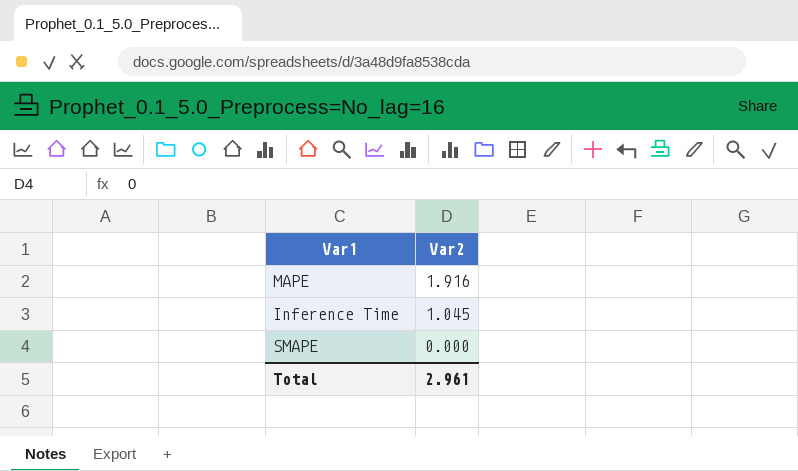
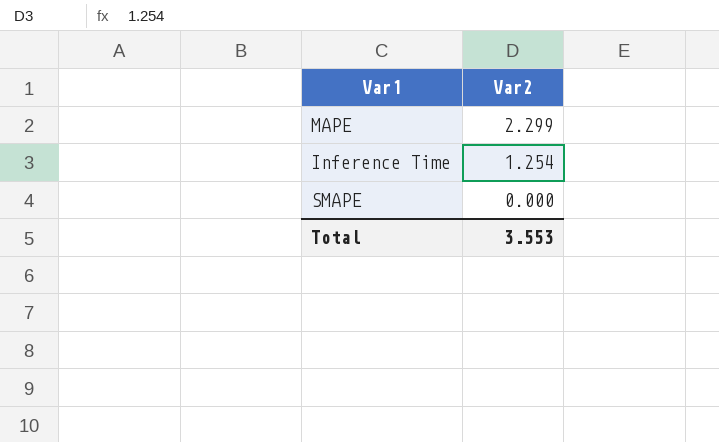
MAPE | Var2: 1.916 -> 2.299
Inference Time | Var2: 1.045 -> 1.254
Total | Var2: 2.961 -> 3.553

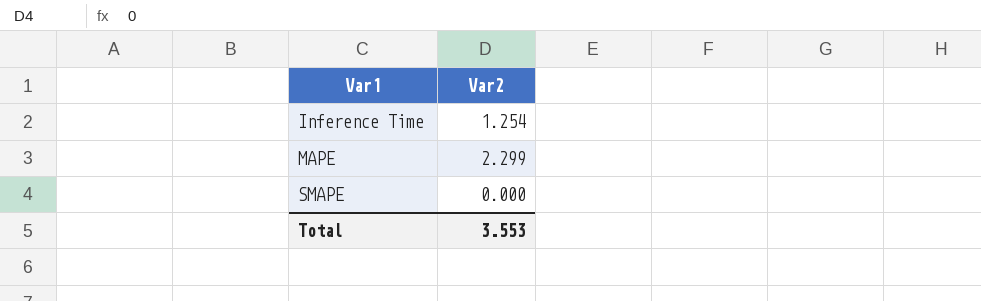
row order: Var2 descending -> Var1 ascending

